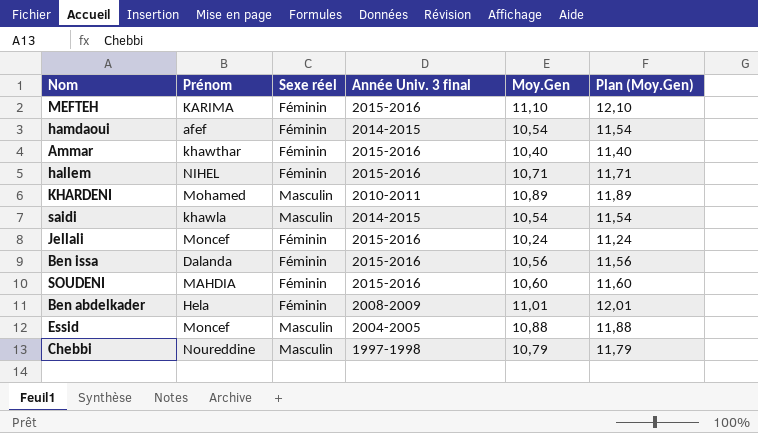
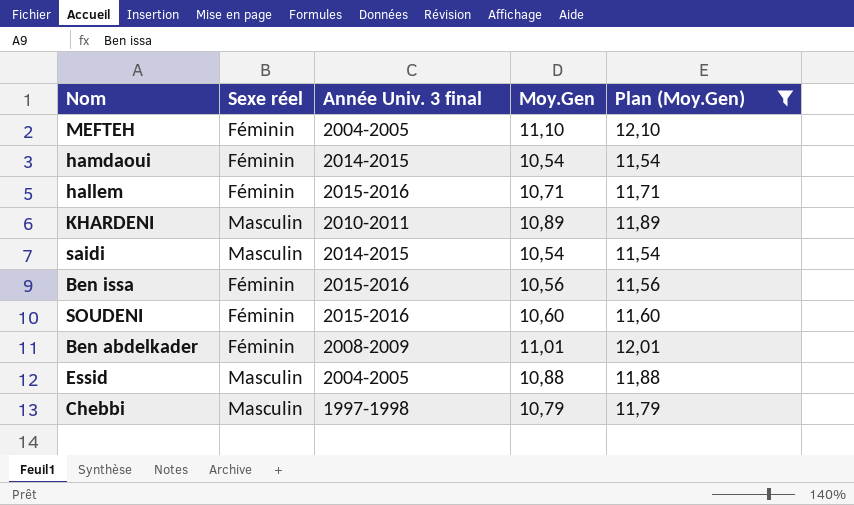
filter: none -> Plan (Moy.Gen) >= 11,54
column Prénom | position: 2 -> none
MEFTEH | Année Univ. 3 final: 2015-2016 -> 2004-2005

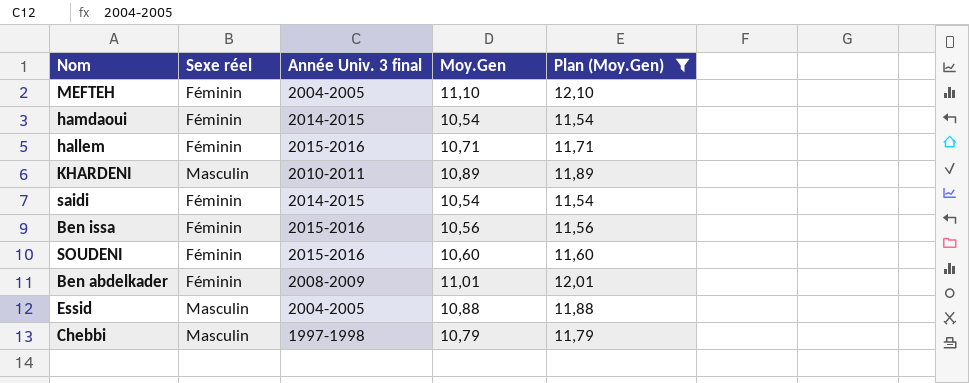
saidi | Sexe réel: Masculin -> Féminin

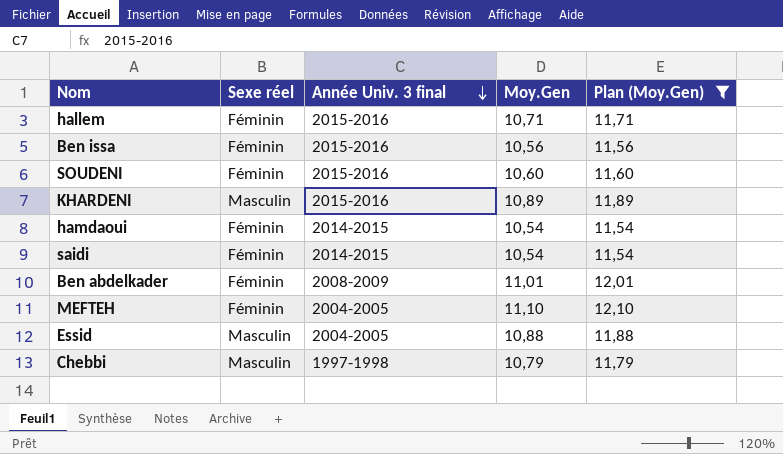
row order: none -> Année Univ. 3 final descending
KHARDENI | Année Univ. 3 final: 2010-2011 -> 2015-2016

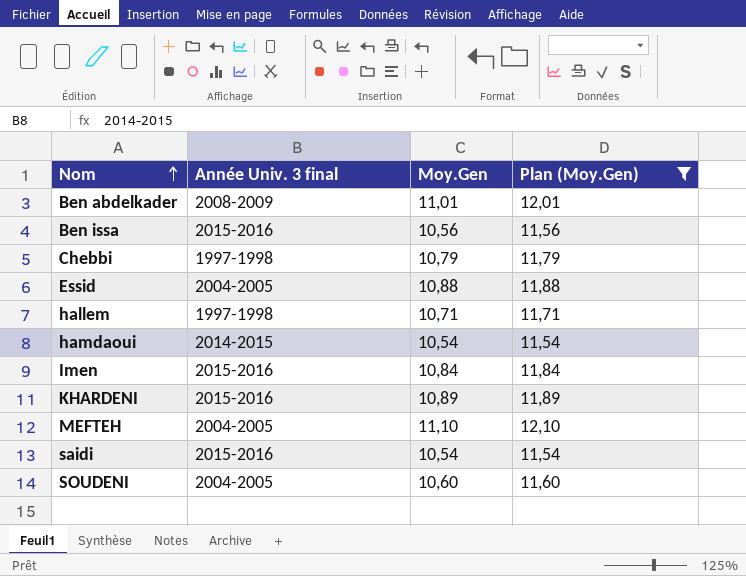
row order: Année Univ. 3 final descending -> Nom ascending
column Sexe réel | position: 2 -> none
hallem | Année Univ. 3 final: 2015-2016 -> 1997-1998
row Imen: none -> 2015-2016 | 10,84 | 11,84
saidi | Année Univ. 3 final: 2014-2015 -> 2015-2016
SOUDENI | Année Univ. 3 final: 2015-2016 -> 2004-2005

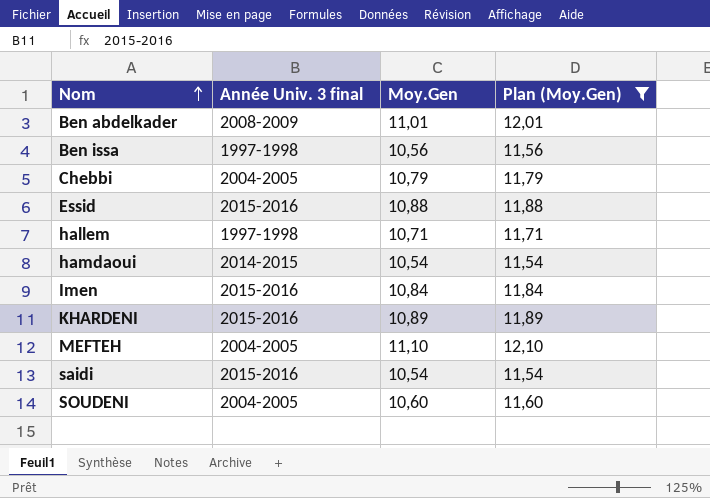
Ben issa | Année Univ. 3 final: 2015-2016 -> 1997-1998
Chebbi | Année Univ. 3 final: 1997-1998 -> 2004-2005
Essid | Année Univ. 3 final: 2004-2005 -> 2015-2016

